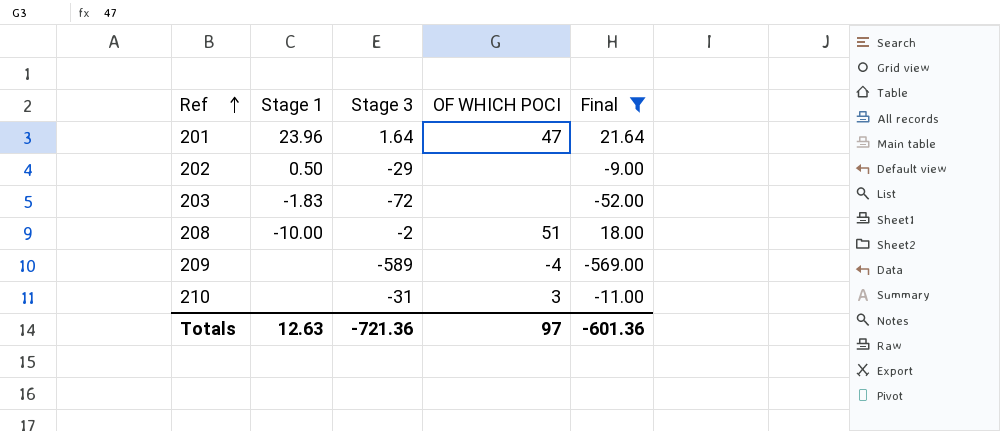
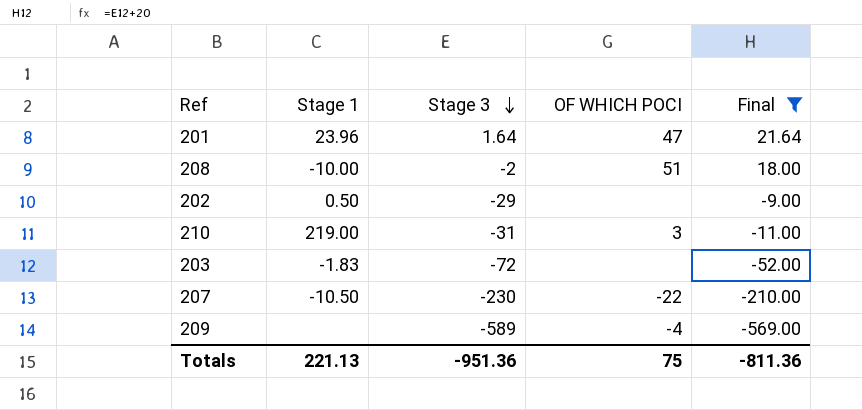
row order: Ref ascending -> Stage 3 descending
210 | Stage 1: none -> 219.00
row 207: none -> -10.50 | -230 | -22 | -210.00
Totals | Stage 1: 12.63 -> 221.13
Totals | Stage 3: -721.36 -> -951.36
Totals | OF WHICH POCI: 97 -> 75
Totals | Final: -601.36 -> -811.36

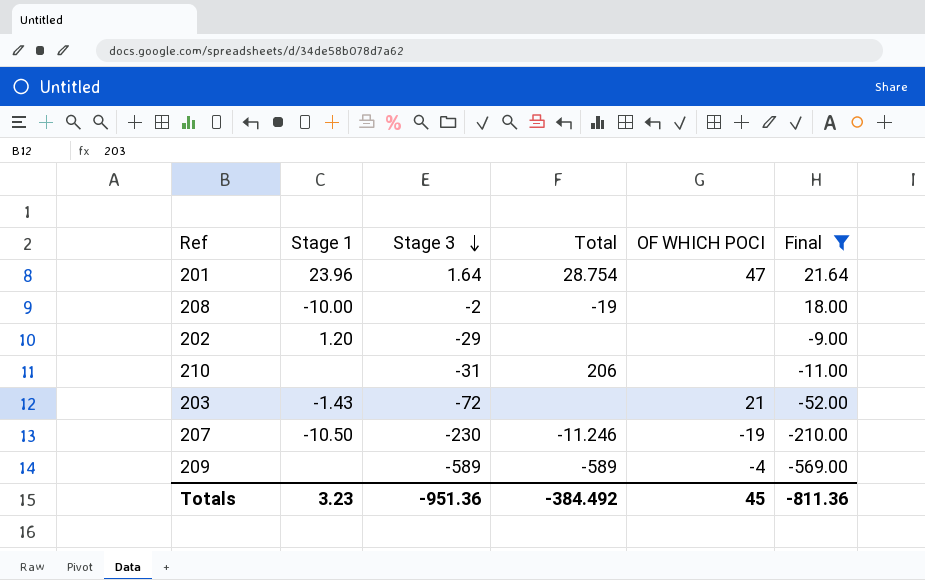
column Total | position: none -> 4
208 | OF WHICH POCI: 51 -> none
202 | Stage 1: 0.50 -> 1.20
210 | Stage 1: 219.00 -> none
210 | OF WHICH POCI: 3 -> none
203 | Stage 1: -1.83 -> -1.43
203 | OF WHICH POCI: none -> 21
207 | OF WHICH POCI: -22 -> -19
Totals | Stage 1: 221.13 -> 3.23
Totals | OF WHICH POCI: 75 -> 45

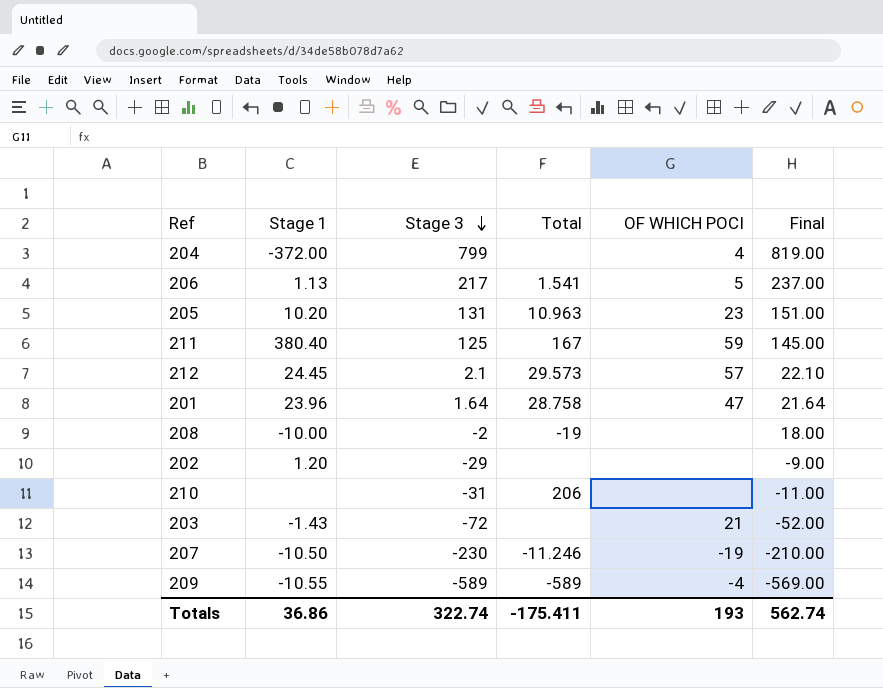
filter: Final <= 21.64 -> none
201 | Total: 28.754 -> 28.758
209 | Stage 1: none -> -10.55
Totals | Stage 1: 3.23 -> 36.86
Totals | Stage 3: -951.36 -> 322.74
Totals | Total: -384.492 -> -175.411
Totals | OF WHICH POCI: 45 -> 193
Totals | Final: -811.36 -> 562.74

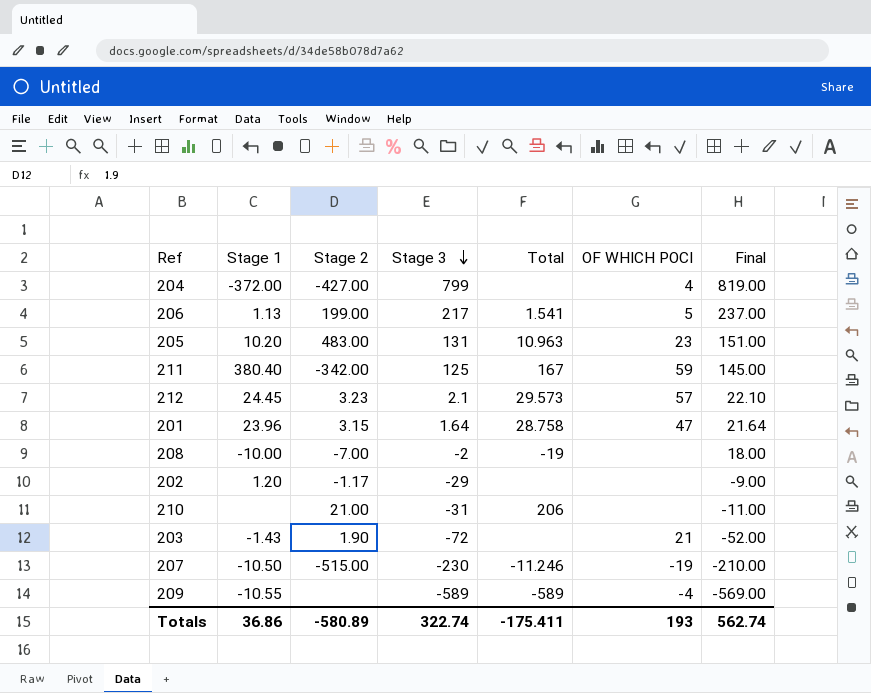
column Stage 2 | position: none -> 3

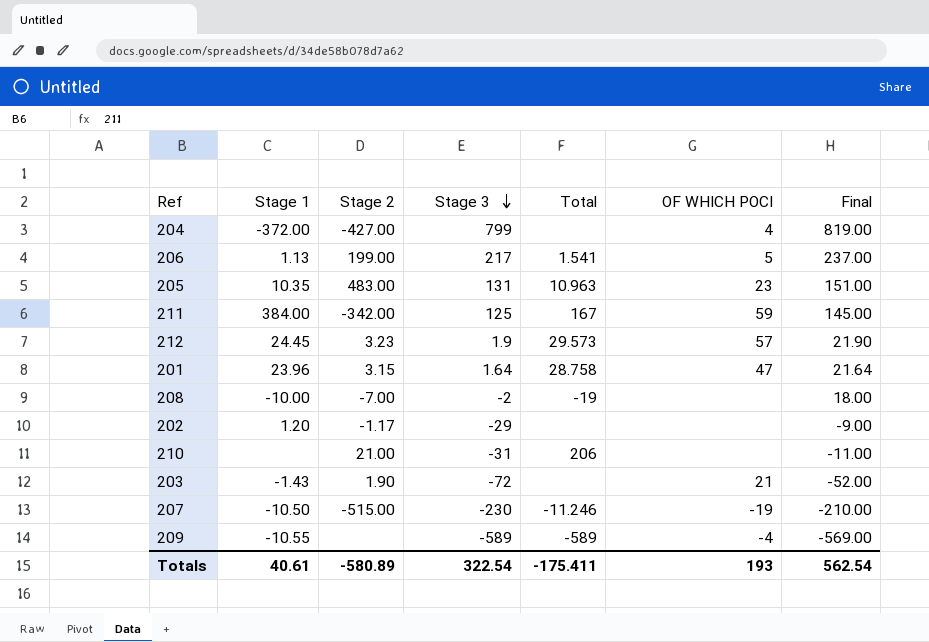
205 | Stage 1: 10.20 -> 10.35
211 | Stage 1: 380.40 -> 384.00
212 | Stage 3: 2.1 -> 1.9
212 | Final: 22.10 -> 21.90
Totals | Stage 1: 36.86 -> 40.61
Totals | Stage 3: 322.74 -> 322.54
Totals | Final: 562.74 -> 562.54

